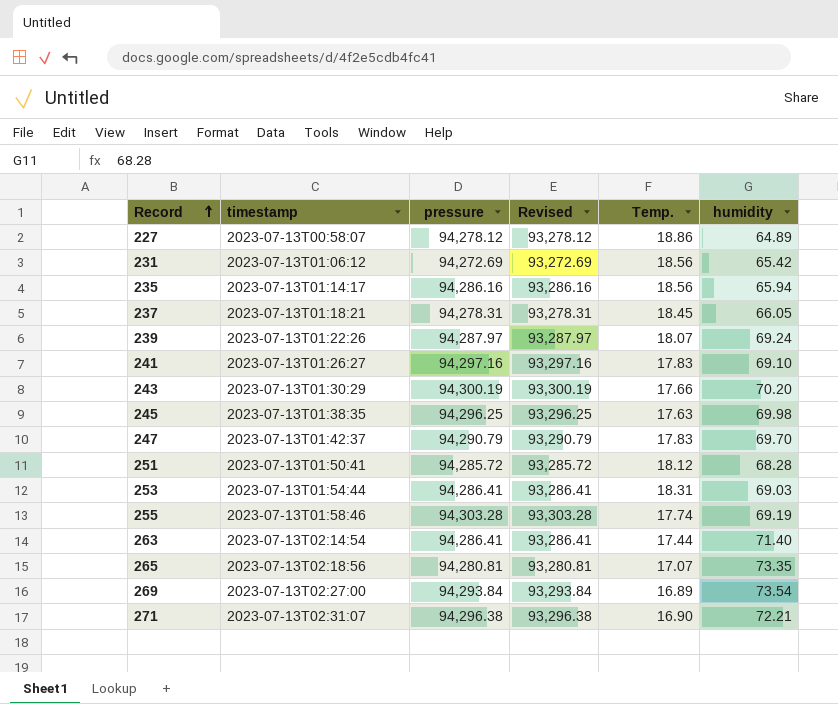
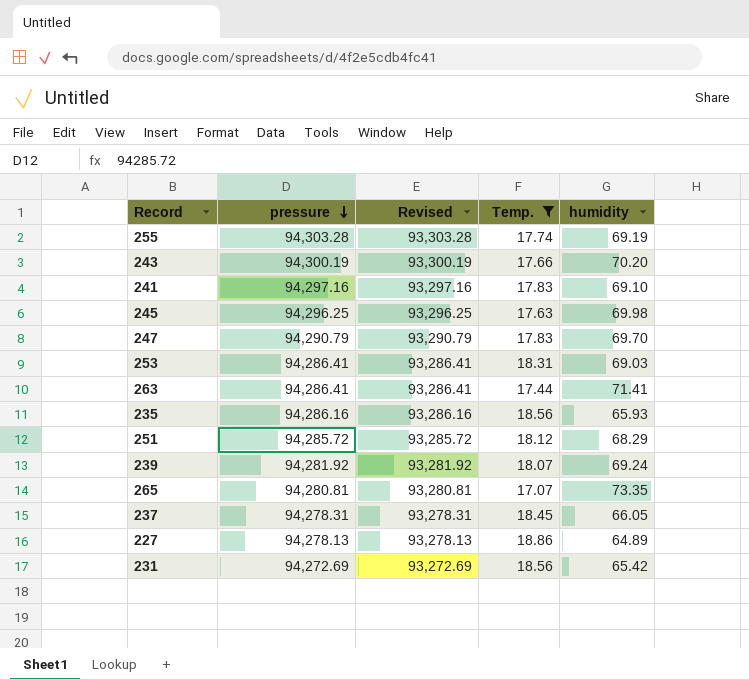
filter: none -> Temp. >= 17.07
row order: Record ascending -> pressure descending
column timestamp | position: 2 -> none
263 | humidity: 71.40 -> 71.41
235 | humidity: 65.94 -> 65.93
251 | humidity: 68.28 -> 68.29
239 | pressure: 94,287.97 -> 94,281.92
239 | Revised: 93,287.97 -> 93,281.92
227 | pressure: 94,278.12 -> 94,278.13
227 | Revised: 93,278.12 -> 93,278.13

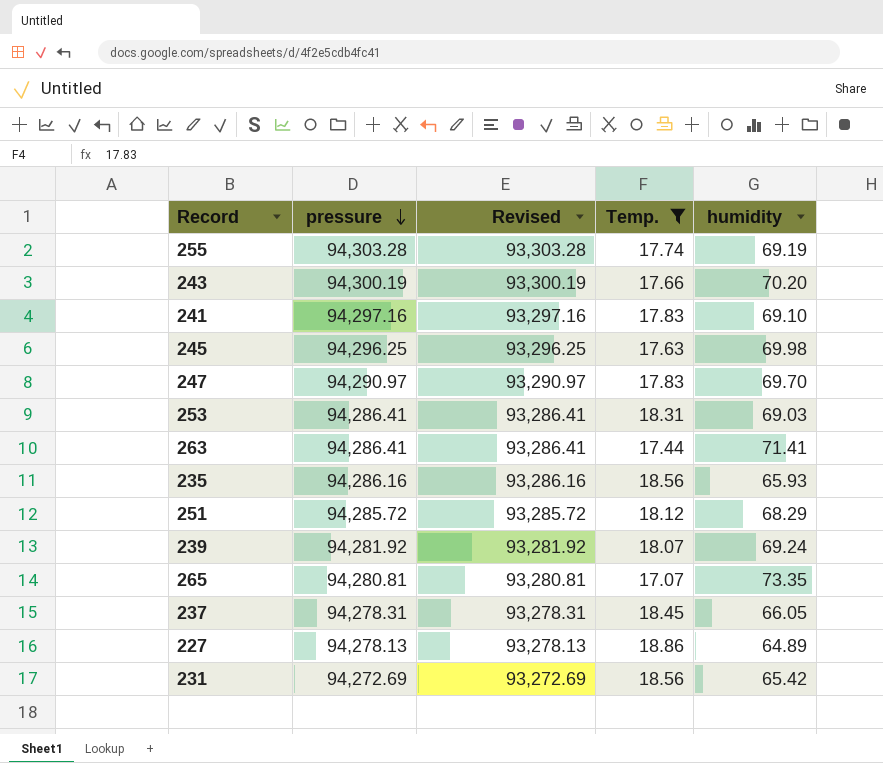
247 | pressure: 94,290.79 -> 94,290.97
247 | Revised: 93,290.79 -> 93,290.97

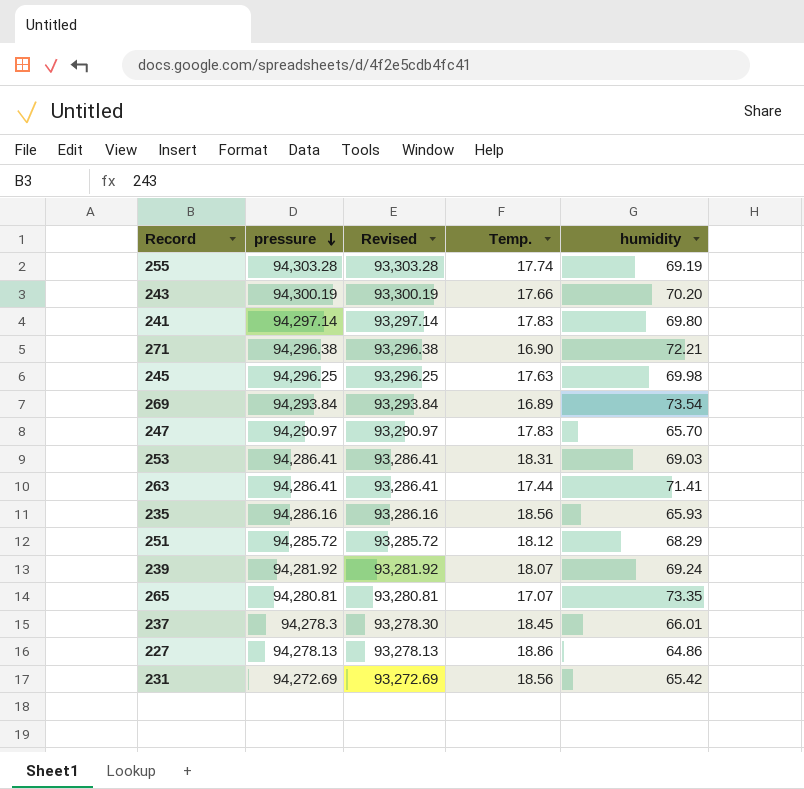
filter: Temp. >= 17.07 -> none
241 | pressure: 94,297.16 -> 94,297.14
241 | Revised: 93,297.16 -> 93,297.14
241 | humidity: 69.10 -> 69.80
247 | humidity: 69.70 -> 65.70
237 | pressure: 94,278.31 -> 94,278.3
237 | Revised: 93,278.31 -> 93,278.30
237 | humidity: 66.05 -> 66.01
227 | humidity: 64.89 -> 64.86

